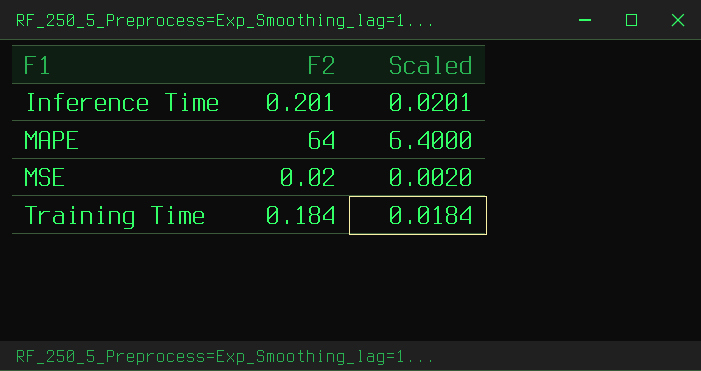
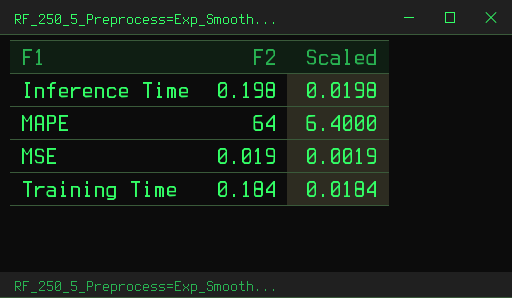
Inference Time | F2: 0.201 -> 0.198
Inference Time | Scaled: 0.0201 -> 0.0198
MSE | F2: 0.02 -> 0.019
MSE | Scaled: 0.0020 -> 0.0019

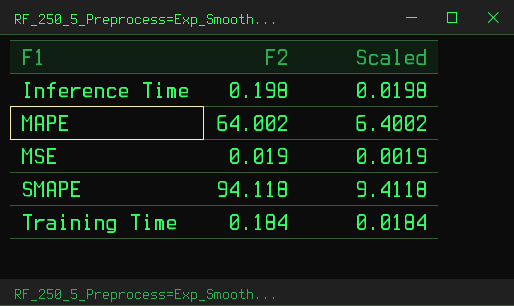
MAPE | F2: 64 -> 64.002
MAPE | Scaled: 6.4000 -> 6.4002
row SMAPE: none -> 94.118 | 9.4118

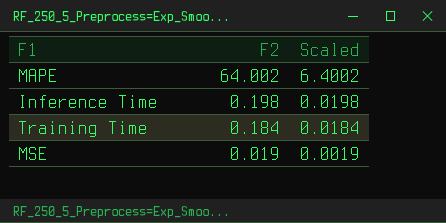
row order: F1 ascending -> F2 descending
row SMAPE: 94.118 | 9.4118 -> none

